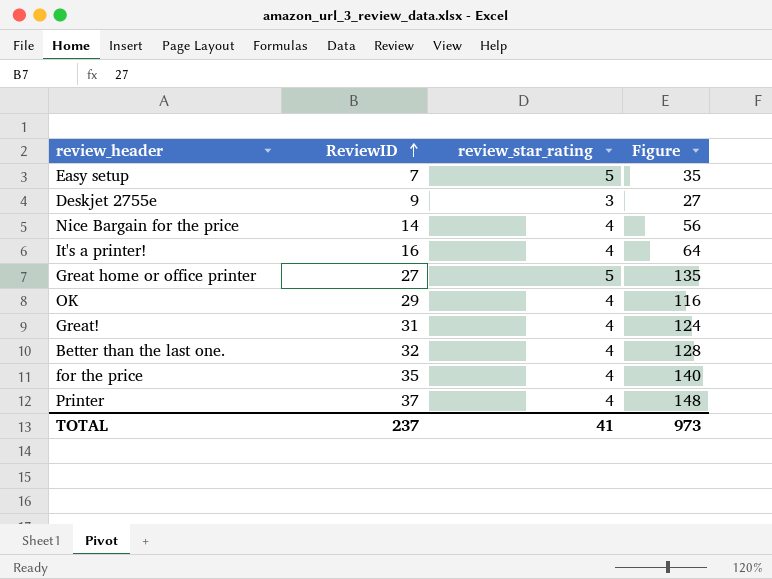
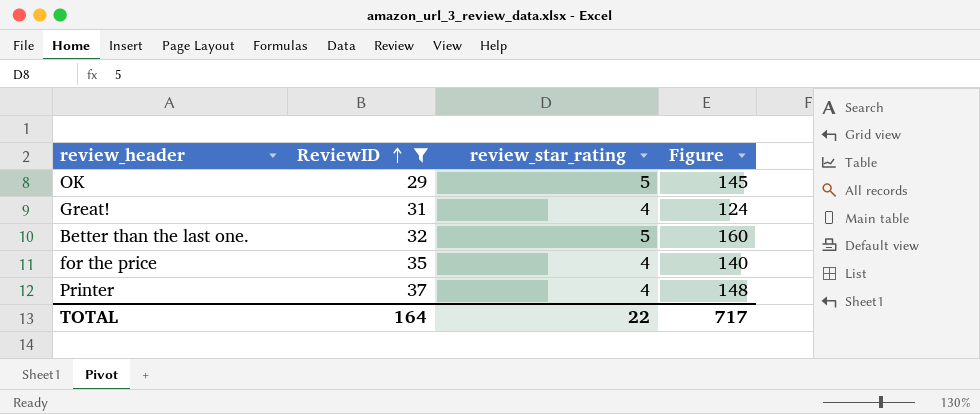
filter: none -> ReviewID >= 29
OK | review_star_rating: 4 -> 5
OK | Figure: 116 -> 145
Better than the last one. | review_star_rating: 4 -> 5
Better than the last one. | Figure: 128 -> 160
TOTAL | ReviewID: 237 -> 164
TOTAL | review_star_rating: 41 -> 22
TOTAL | Figure: 973 -> 717

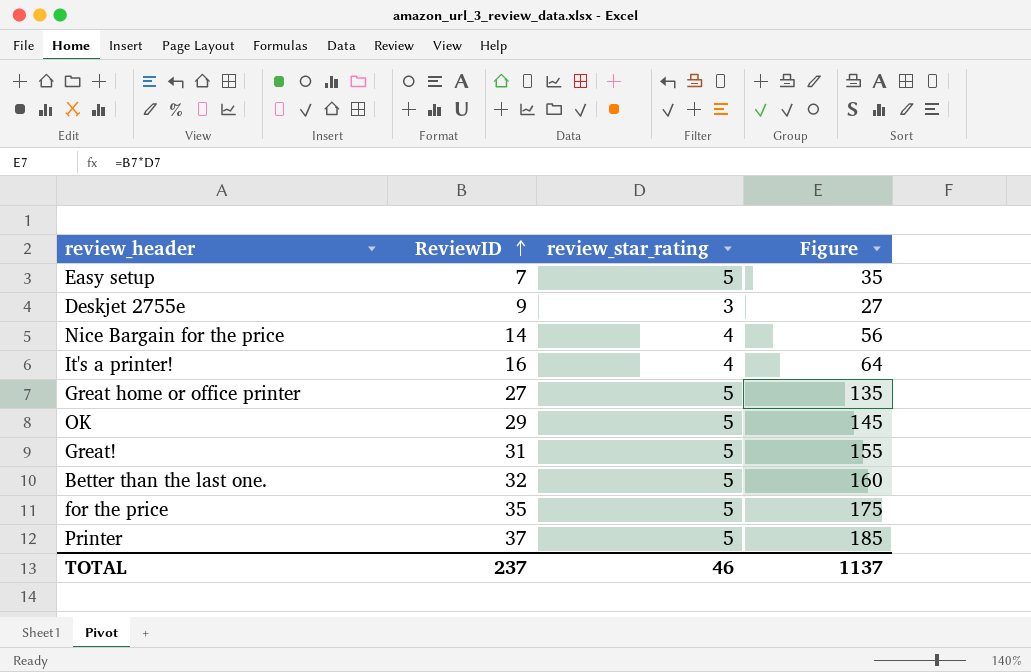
filter: ReviewID >= 29 -> none
Great! | review_star_rating: 4 -> 5
Great! | Figure: 124 -> 155
for the price | review_star_rating: 4 -> 5
for the price | Figure: 140 -> 175
Printer | review_star_rating: 4 -> 5
Printer | Figure: 148 -> 185
TOTAL | ReviewID: 164 -> 237
TOTAL | review_star_rating: 22 -> 46
TOTAL | Figure: 717 -> 1137

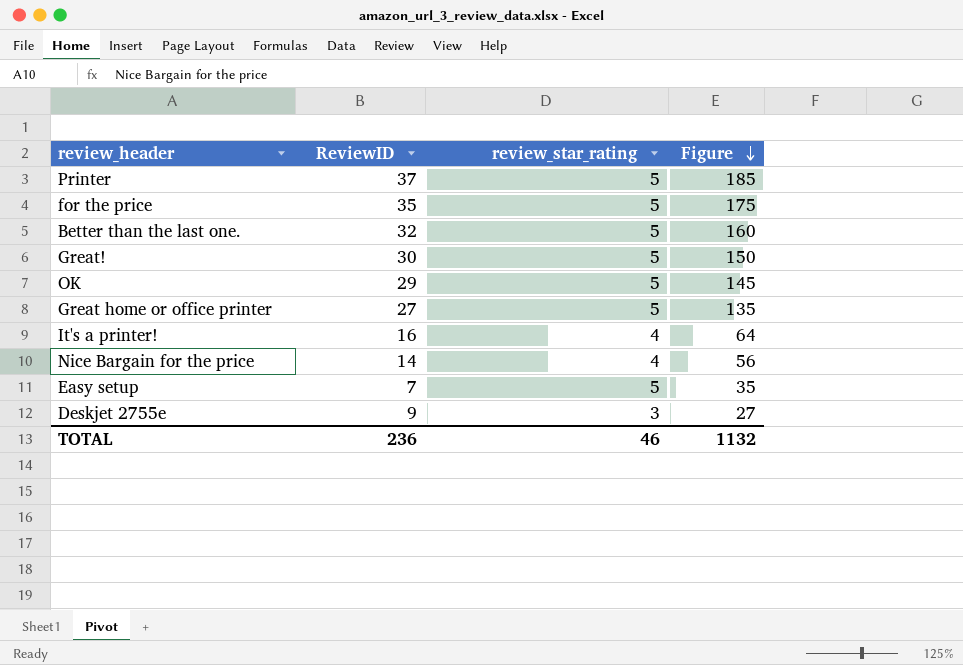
row order: ReviewID ascending -> Figure descending
Great! | ReviewID: 31 -> 30
Great! | Figure: 155 -> 150
TOTAL | ReviewID: 237 -> 236
TOTAL | Figure: 1137 -> 1132

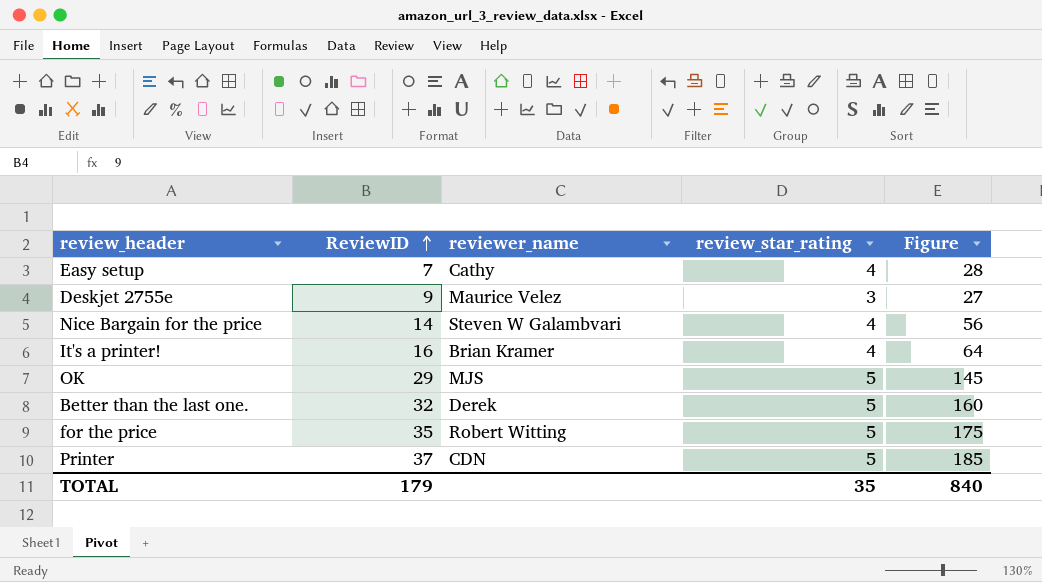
row order: Figure descending -> ReviewID ascending
column reviewer_name | position: none -> 3
row Great!: 30 | 5 | 150 -> none
row Great home or office printer: 27 | 5 | 135 -> none
Easy setup | review_star_rating: 5 -> 4
Easy setup | Figure: 35 -> 28
TOTAL | ReviewID: 236 -> 179
TOTAL | review_star_rating: 46 -> 35
TOTAL | Figure: 1132 -> 840

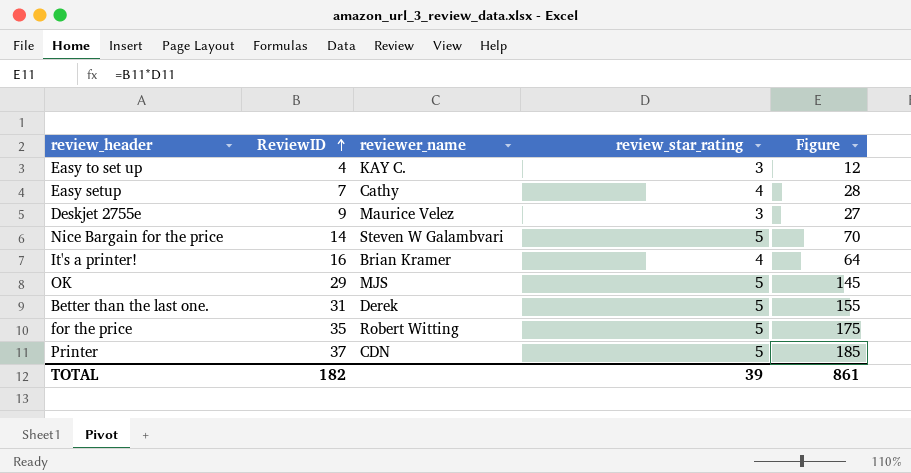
row Easy to set up: none -> 4 | KAY C. | 3 | 12
Nice Bargain for the price | review_star_rating: 4 -> 5
Nice Bargain for the price | Figure: 56 -> 70
Better than the last one. | ReviewID: 32 -> 31
Better than the last one. | Figure: 160 -> 155
TOTAL | ReviewID: 179 -> 182
TOTAL | review_star_rating: 35 -> 39
TOTAL | Figure: 840 -> 861

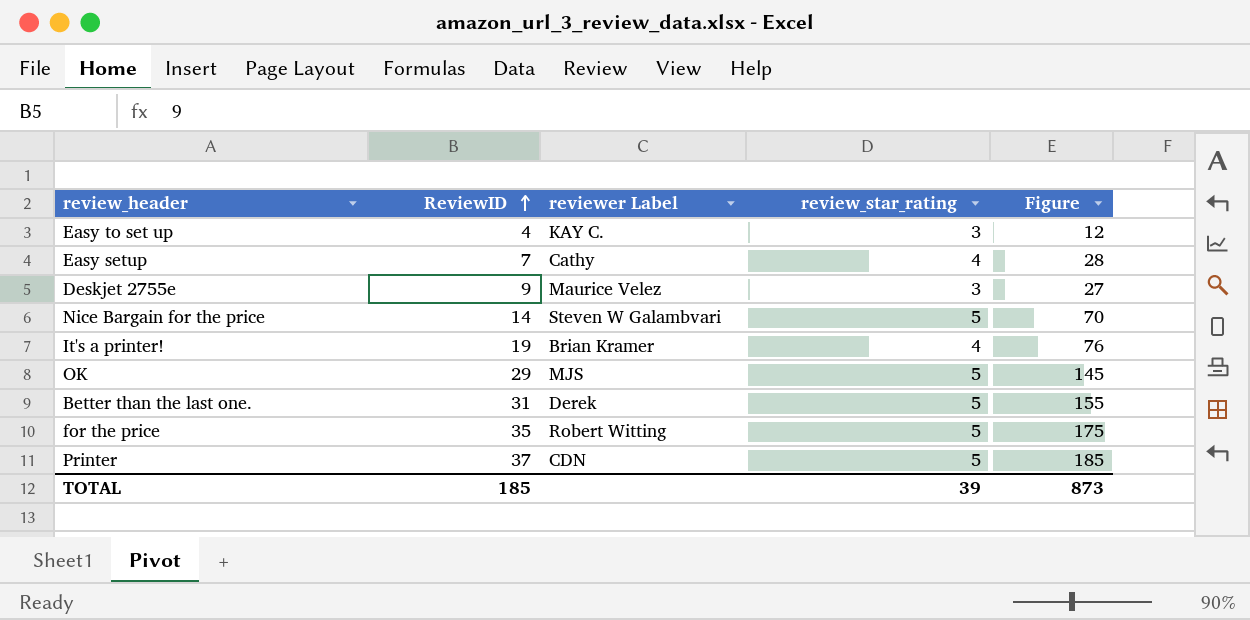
column name: reviewer_name -> reviewer Label
It's a printer! | ReviewID: 16 -> 19
It's a printer! | Figure: 64 -> 76
TOTAL | ReviewID: 182 -> 185
TOTAL | Figure: 861 -> 873

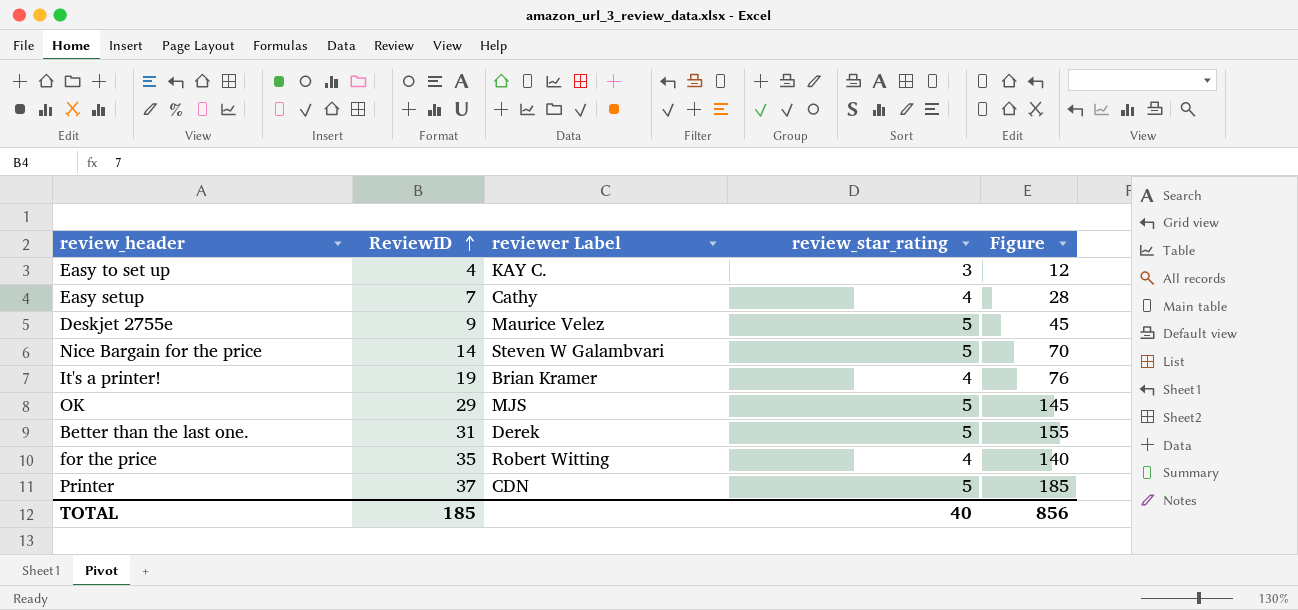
Deskjet 2755e | review_star_rating: 3 -> 5
Deskjet 2755e | Figure: 27 -> 45
for the price | review_star_rating: 5 -> 4
for the price | Figure: 175 -> 140
TOTAL | review_star_rating: 39 -> 40
TOTAL | Figure: 873 -> 856

